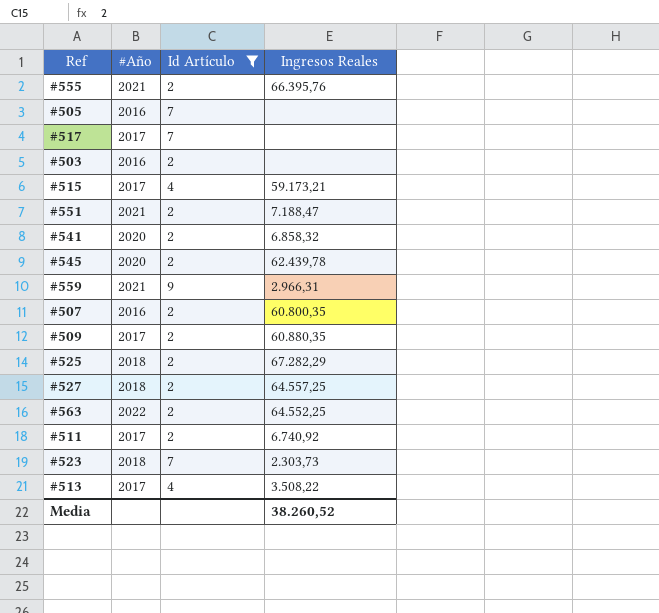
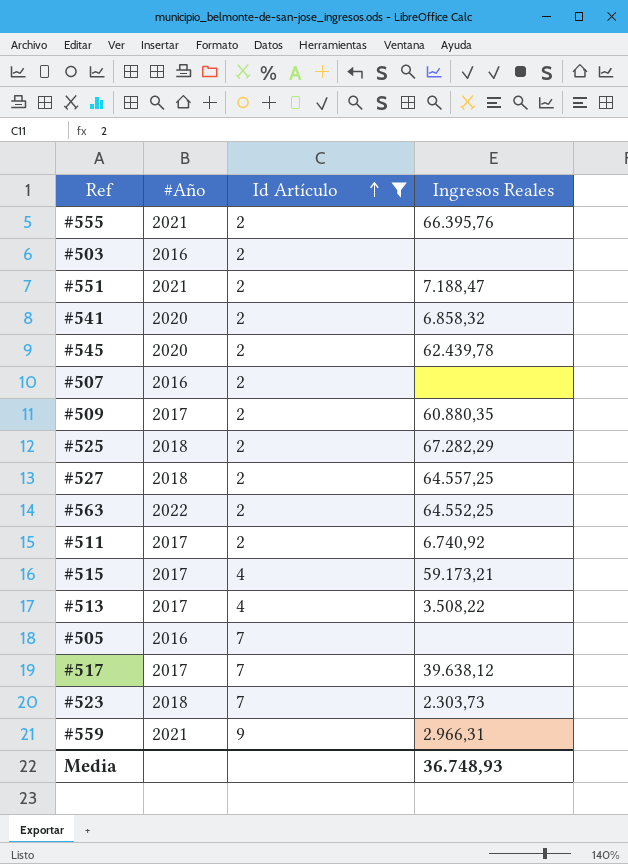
row order: none -> Id Artículo ascending
#507 | Ingresos Reales: 60.800,35 -> none
#517 | Ingresos Reales: none -> 39.638,12
Media | Ingresos Reales: 38.260,52 -> 36.748,93

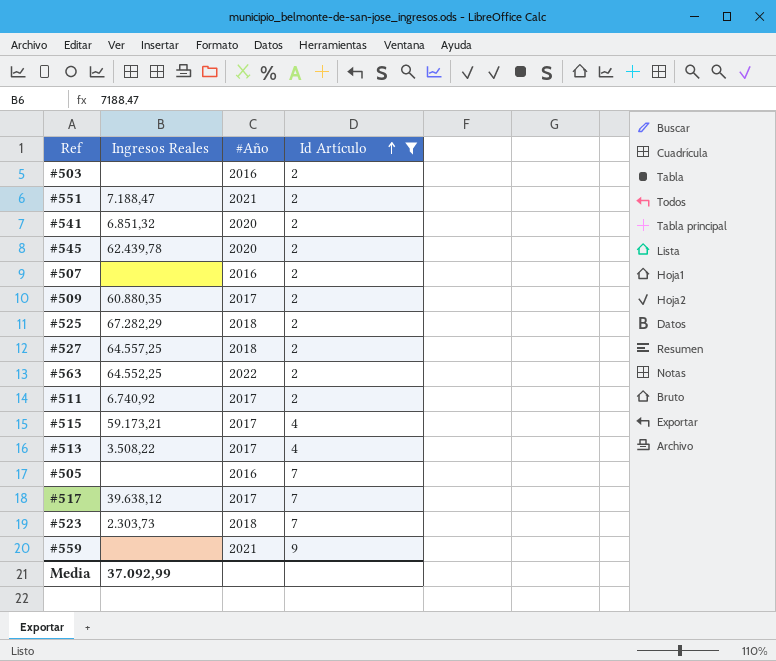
column Ingresos Reales | position: 4 -> 2
row #555: 2021 | 2 | 66.395,76 -> none
#541 | Ingresos Reales: 6.858,32 -> 6.851,32
#559 | Ingresos Reales: 2.966,31 -> none
Media | Ingresos Reales: 36.748,93 -> 37.092,99

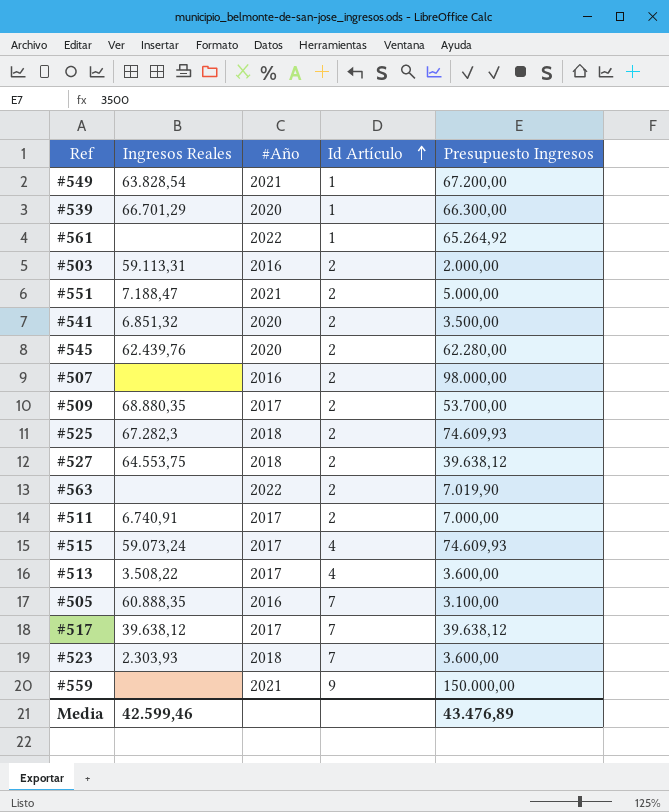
filter: Id Artículo != 1 -> none
column Presupuesto Ingresos | position: none -> 5
#503 | Ingresos Reales: none -> 59.113,31
#545 | Ingresos Reales: 62.439,78 -> 62.439,76
#509 | Ingresos Reales: 60.880,35 -> 68.880,35
#525 | Ingresos Reales: 67.282,29 -> 67.282,3
#527 | Ingresos Reales: 64.557,25 -> 64.553,75
#563 | Ingresos Reales: 64.552,25 -> none
#511 | Ingresos Reales: 6.740,92 -> 6.740,91
#515 | Ingresos Reales: 59.173,21 -> 59.073,24
#505 | Ingresos Reales: none -> 60.888,35
#523 | Ingresos Reales: 2.303,73 -> 2.303,93
Media | Ingresos Reales: 37.092,99 -> 42.599,46

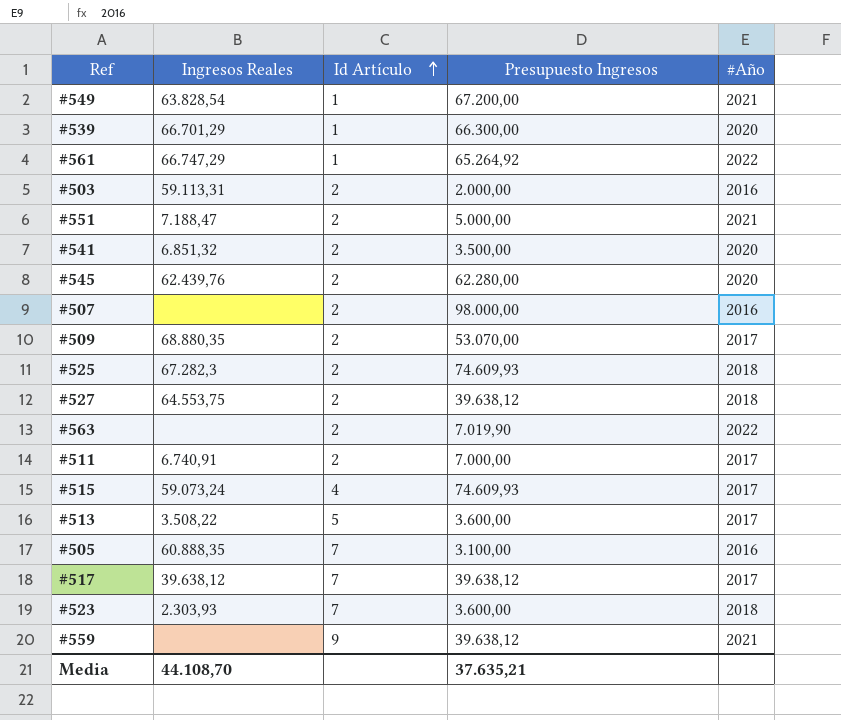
column #Año | position: 3 -> 5
#561 | Ingresos Reales: none -> 66.747,29
#509 | Presupuesto Ingresos: 53.700,00 -> 53.070,00
#513 | Id Artículo: 4 -> 5
#559 | Presupuesto Ingresos: 150.000,00 -> 39.638,12
Media | Ingresos Reales: 42.599,46 -> 44.108,70
Media | Presupuesto Ingresos: 43.476,89 -> 37.635,21

